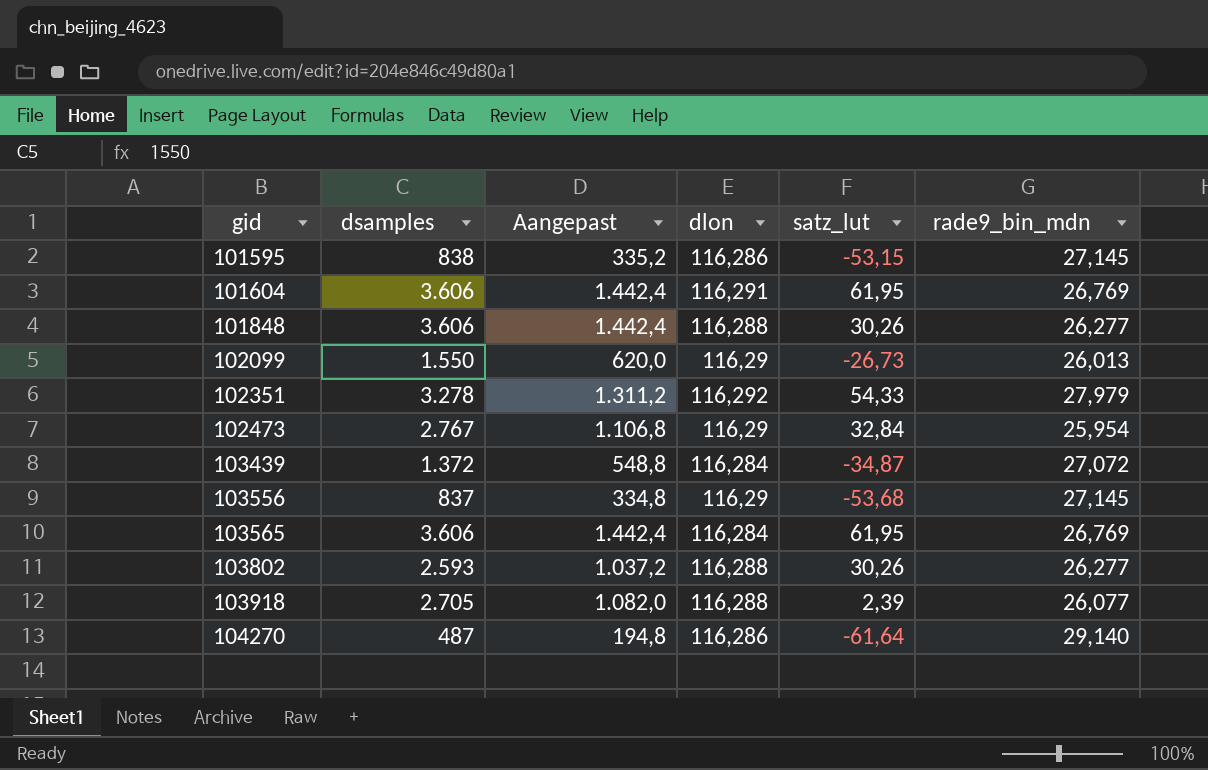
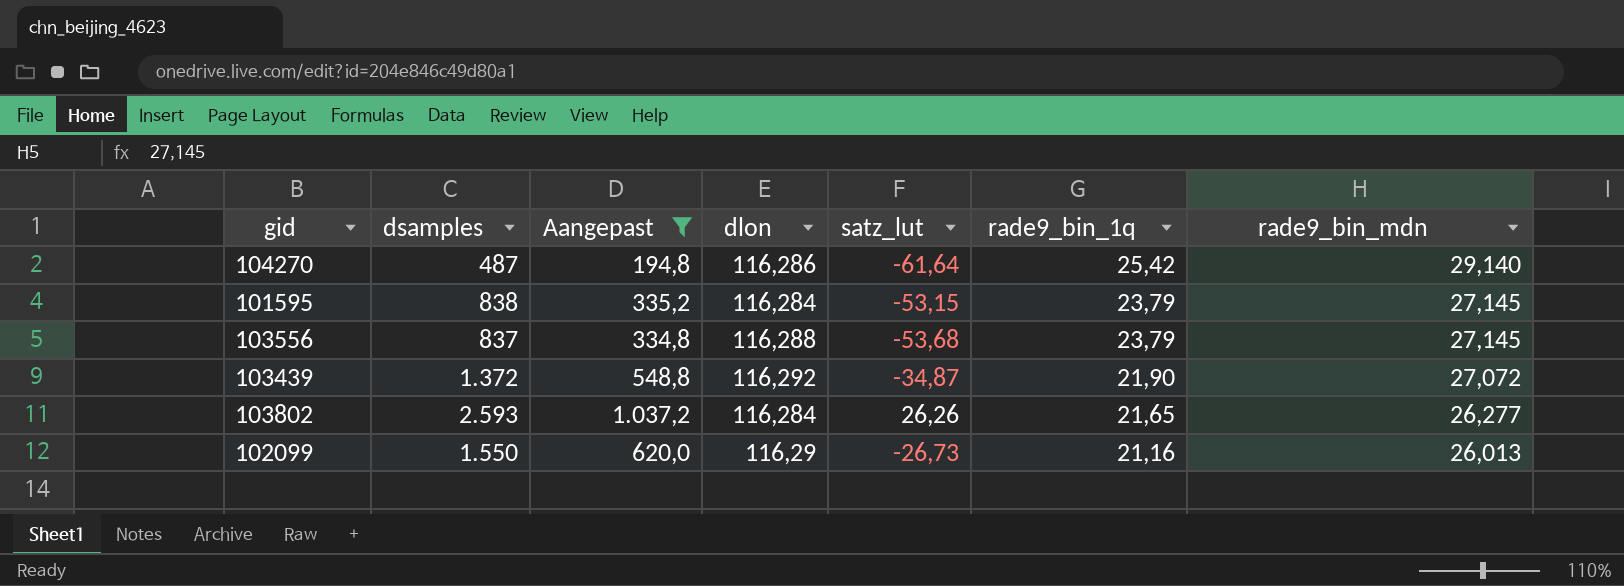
filter: none -> Aangepast <= 1.037,2
row order: gid ascending -> rade9_bin_1q descending
column rade9_bin_1q | position: none -> 6
101595 | dlon: 116,286 -> 116,284
103556 | dlon: 116,29 -> 116,288
103439 | dlon: 116,284 -> 116,292
103802 | dlon: 116,288 -> 116,284
103802 | satz_lut: 30,26 -> 26,26

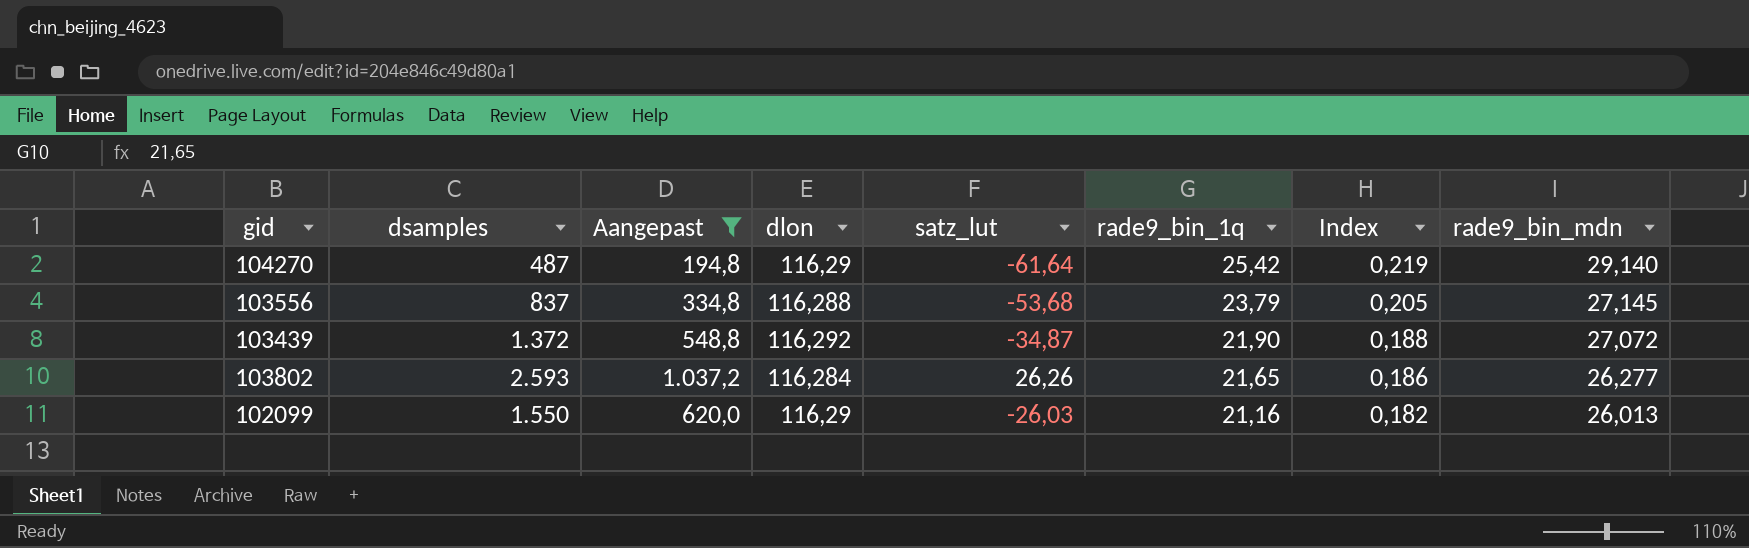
column Index | formula: none -> [rade9_bin_1q] / [dlon]
row 101595: 838 | 335,2 | 116,284 | -53,15 | 23,79 | 27,145 -> none
104270 | dlon: 116,286 -> 116,29
102099 | satz_lut: -26,73 -> -26,03

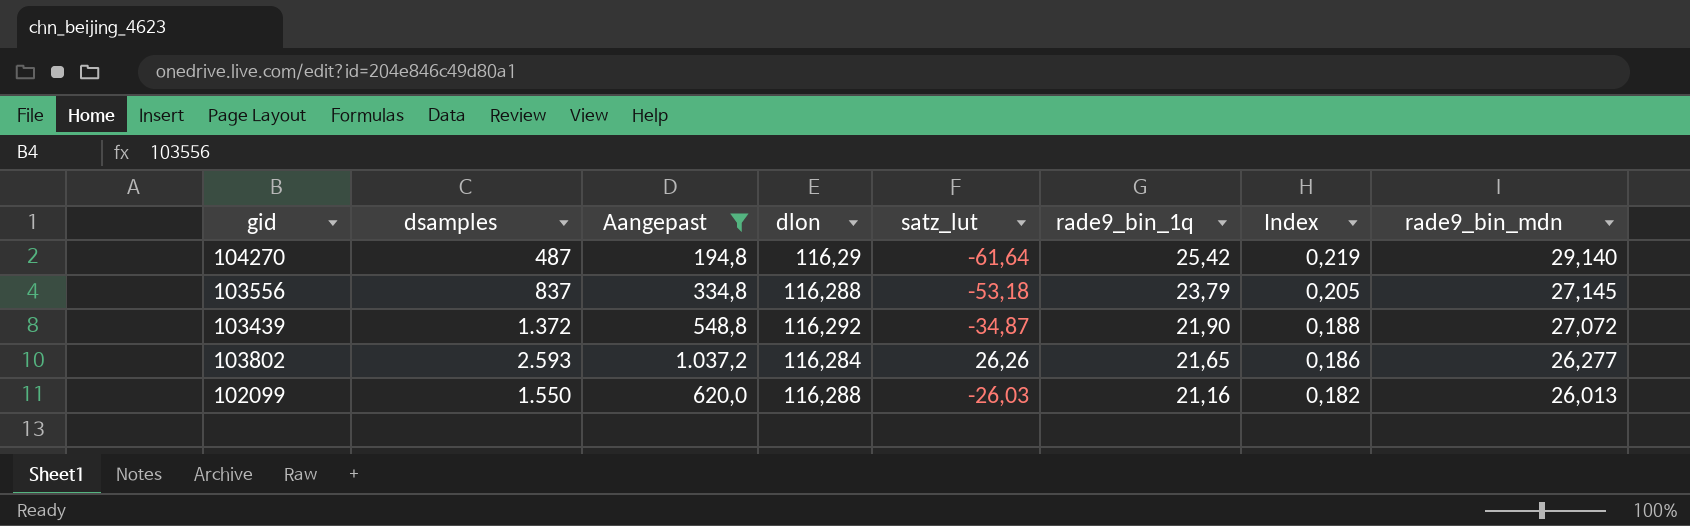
103556 | satz_lut: -53,68 -> -53,18
102099 | dlon: 116,29 -> 116,288

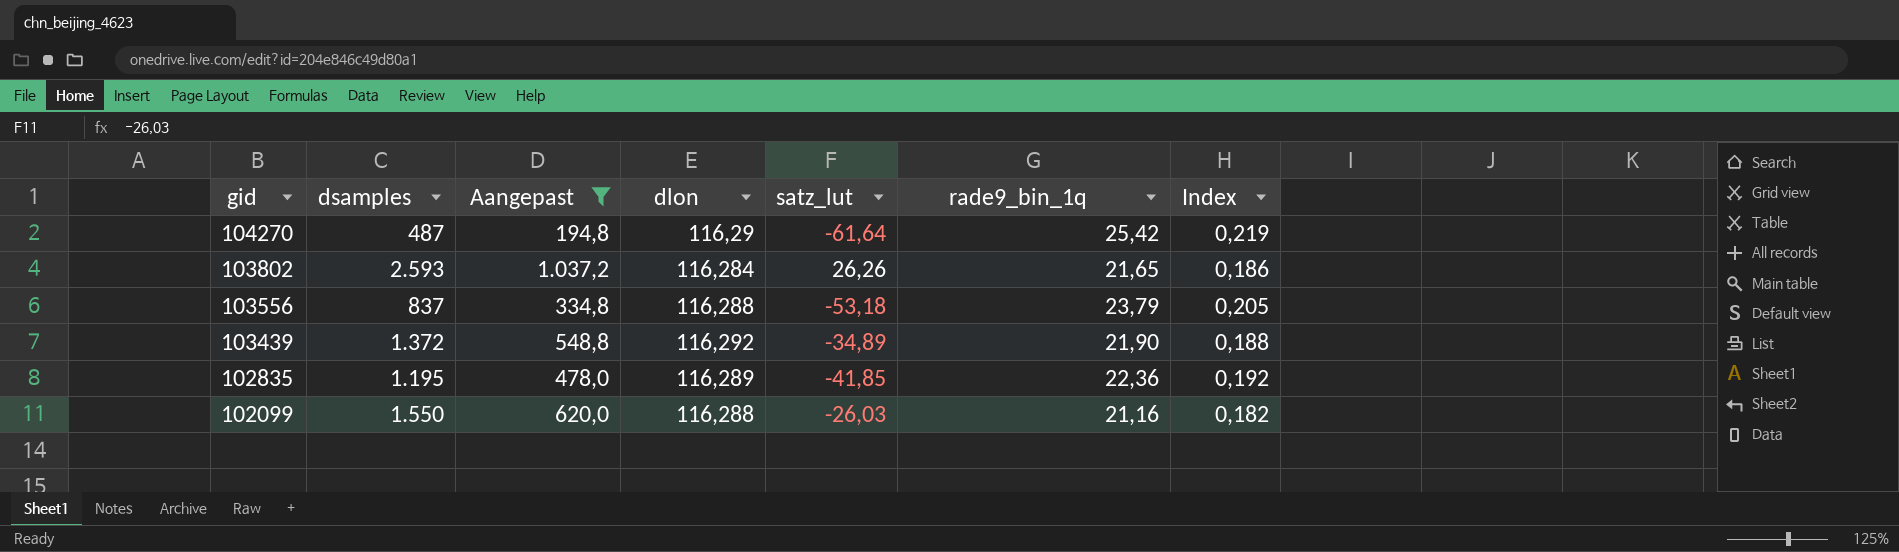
row order: rade9_bin_1q descending -> gid descending
column rade9_bin_mdn | position: 8 -> none
103439 | satz_lut: -34,87 -> -34,89
row 102835: none -> 1.195 | 478,0 | 116,289 | -41,85 | 22,36 | 0,192

